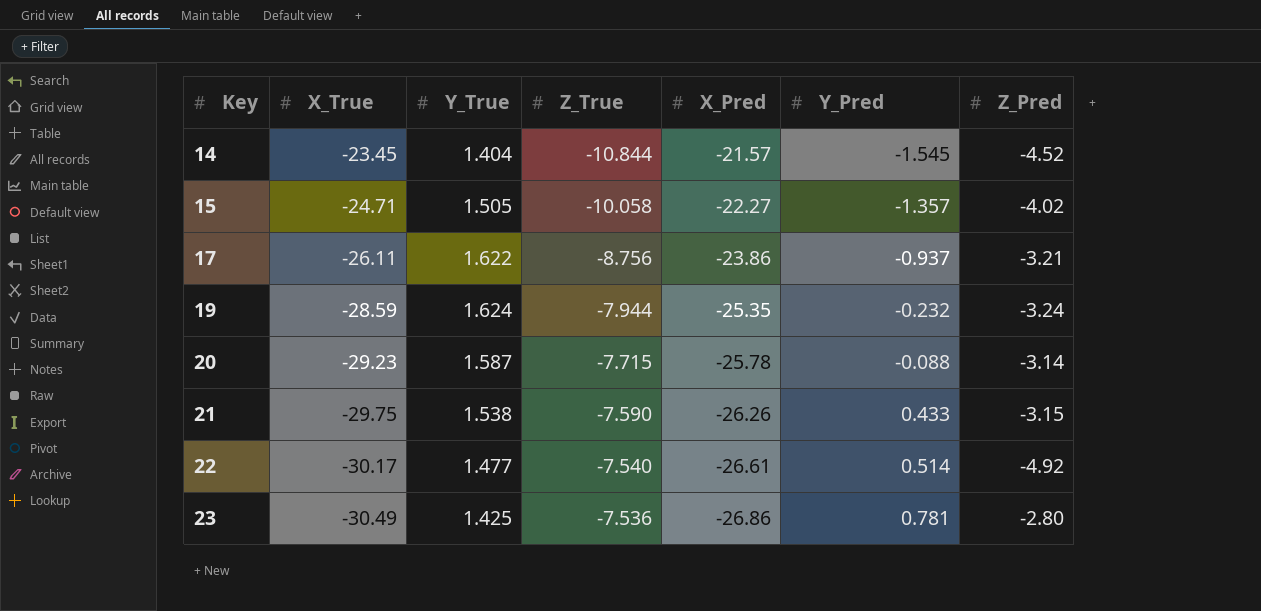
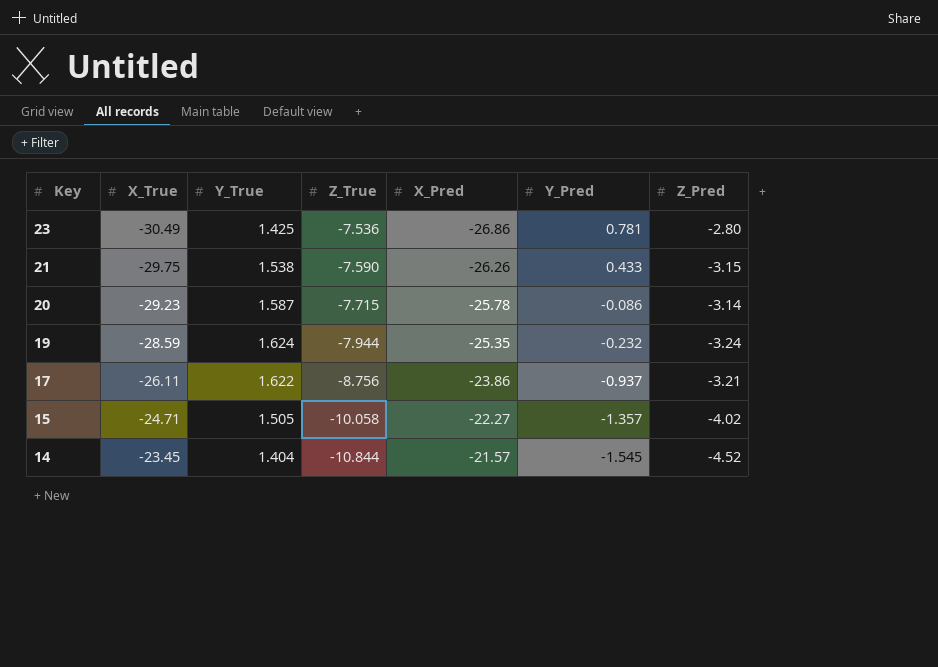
row order: Key ascending -> Key descending
row 22: -30.17 | 1.477 | -7.540 | -26.61 | 0.514 | -4.92 -> none
20 | Y_Pred: -0.088 -> -0.086

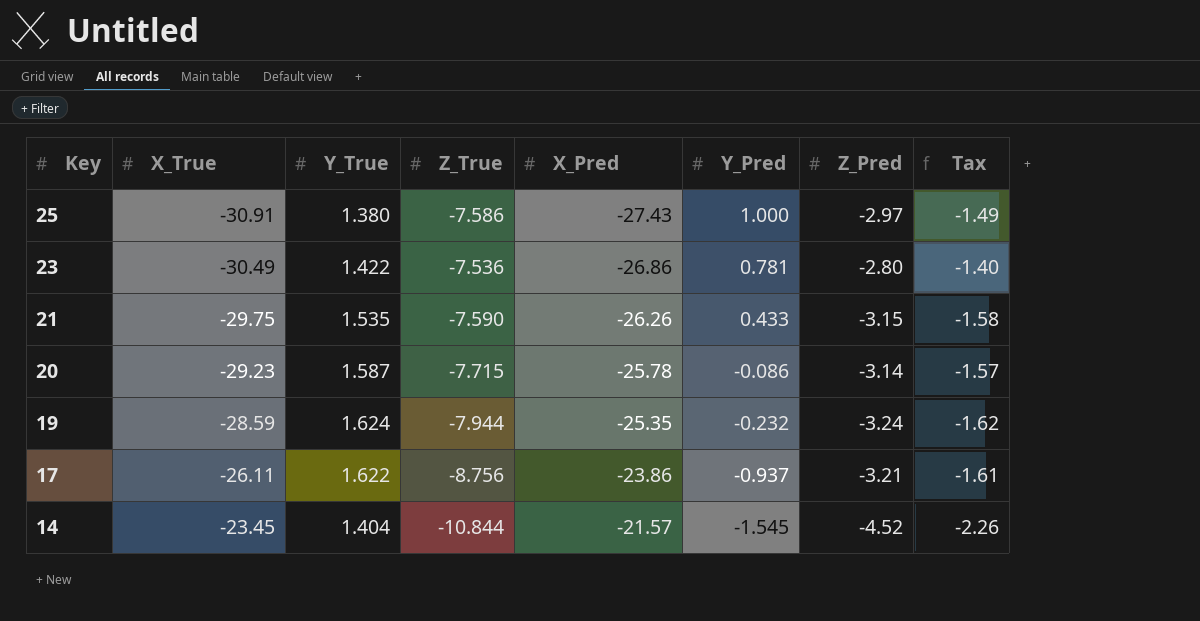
column Tax | formula: none -> [Z_Pred] * 0.5
row 15: -24.71 | 1.505 | -10.058 | -22.27 | -1.357 | -4.02 -> none
row 25: none -> -30.91 | 1.380 | -7.586 | -27.43 | 1.000 | -2.97 | -1.49
23 | Y_True: 1.425 -> 1.422
21 | Y_True: 1.538 -> 1.535

